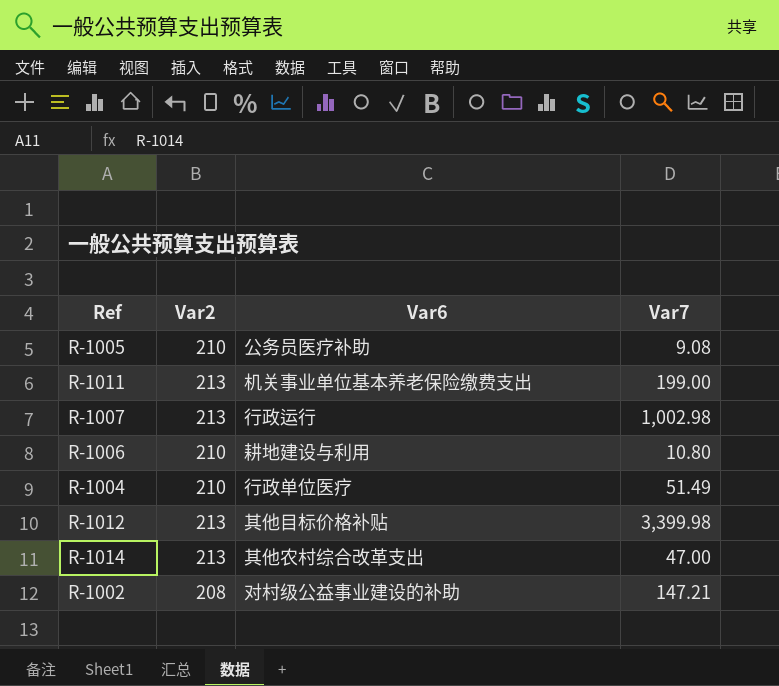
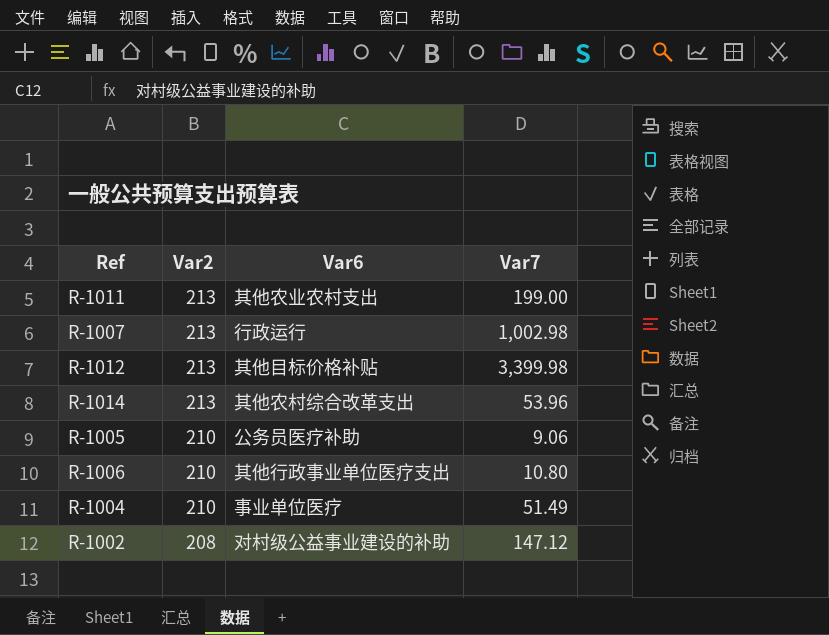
row order: none -> Var2 descending
R-1011 | Var6: 机关事业单位基本养老保险缴费支出 -> 其他农业农村支出
R-1014 | Var7: 47.00 -> 53.96
R-1005 | Var7: 9.08 -> 9.06
R-1006 | Var6: 耕地建设与利用 -> 其他行政事业单位医疗支出
R-1004 | Var6: 行政单位医疗 -> 事业单位医疗
R-1002 | Var7: 147.21 -> 147.12

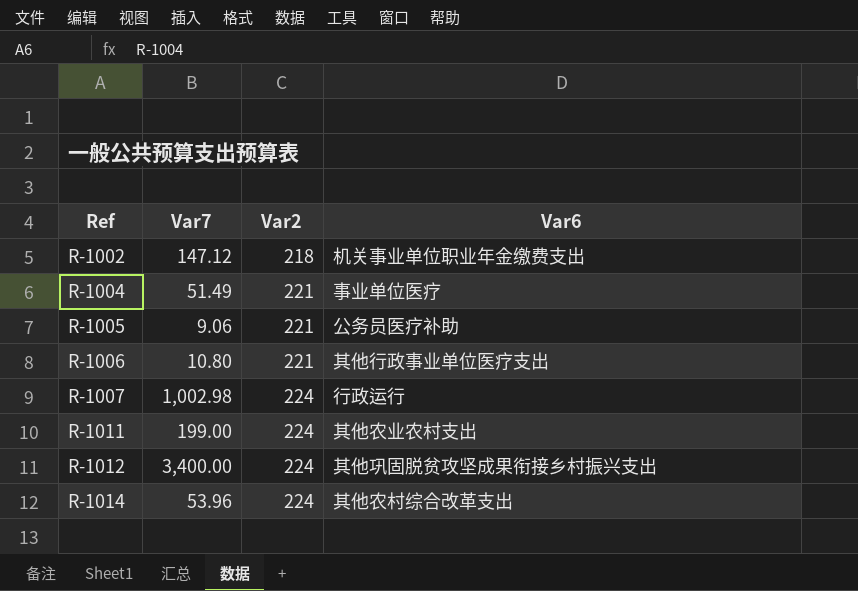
row order: Var2 descending -> Ref ascending
column Var7 | position: 4 -> 2
R-1002 | Var2: 208 -> 218
R-1002 | Var6: 对村级公益事业建设的补助 -> 机关事业单位职业年金缴费支出
R-1004 | Var2: 210 -> 221
R-1005 | Var2: 210 -> 221
R-1006 | Var2: 210 -> 221
R-1007 | Var2: 213 -> 224
R-1011 | Var2: 213 -> 224
R-1012 | Var7: 3,399.98 -> 3,400.00
R-1012 | Var2: 213 -> 224
R-1012 | Var6: 其他目标价格补贴 -> 其他巩固脱贫攻坚成果衔接乡村振兴支出
R-1014 | Var2: 213 -> 224

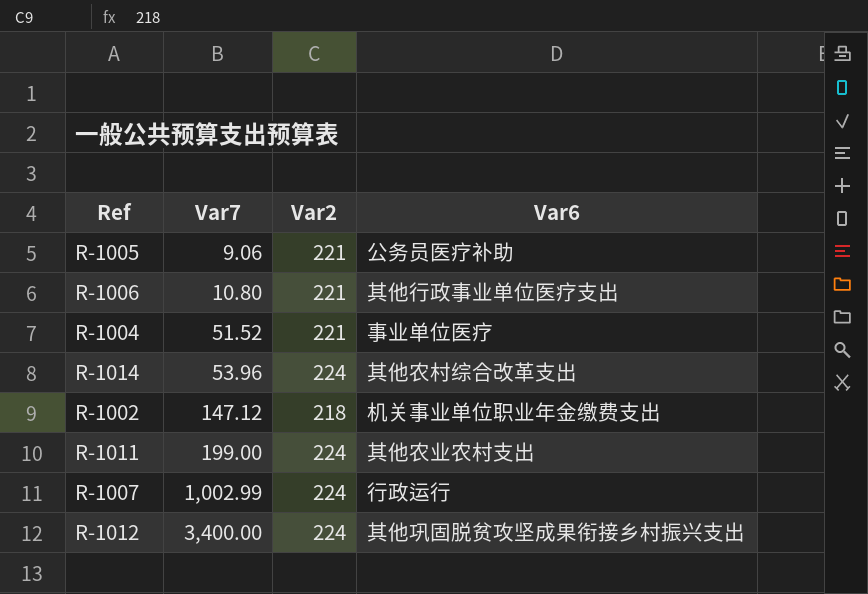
row order: Ref ascending -> Var7 ascending
R-1004 | Var7: 51.49 -> 51.52
R-1007 | Var7: 1,002.98 -> 1,002.99

